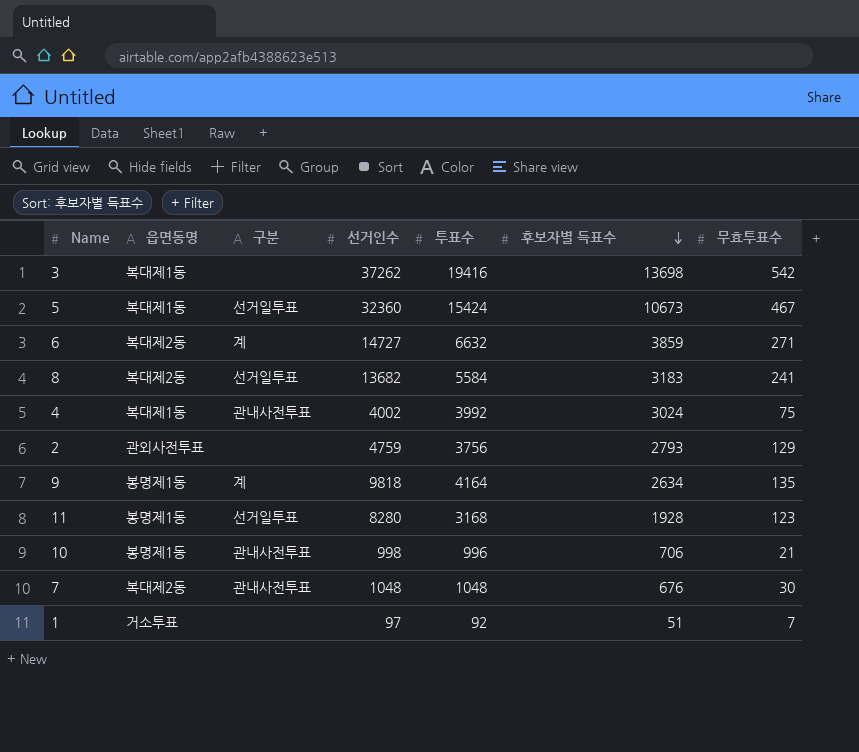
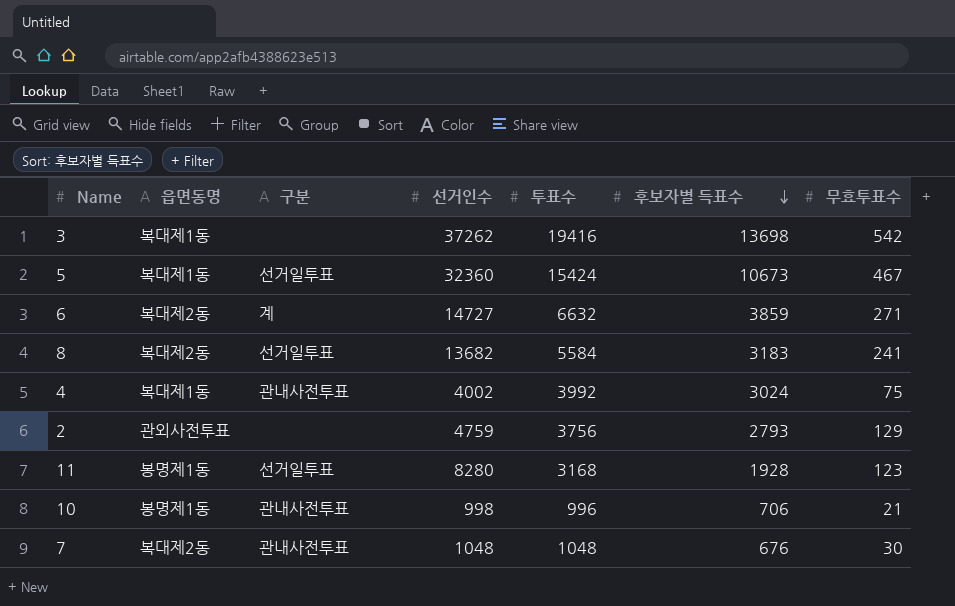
row 9: 봉명제1동 | 계 | 9818 | 4164 | 2634 | 135 -> none
row 1: 거소투표 | none | 97 | 92 | 51 | 7 -> none

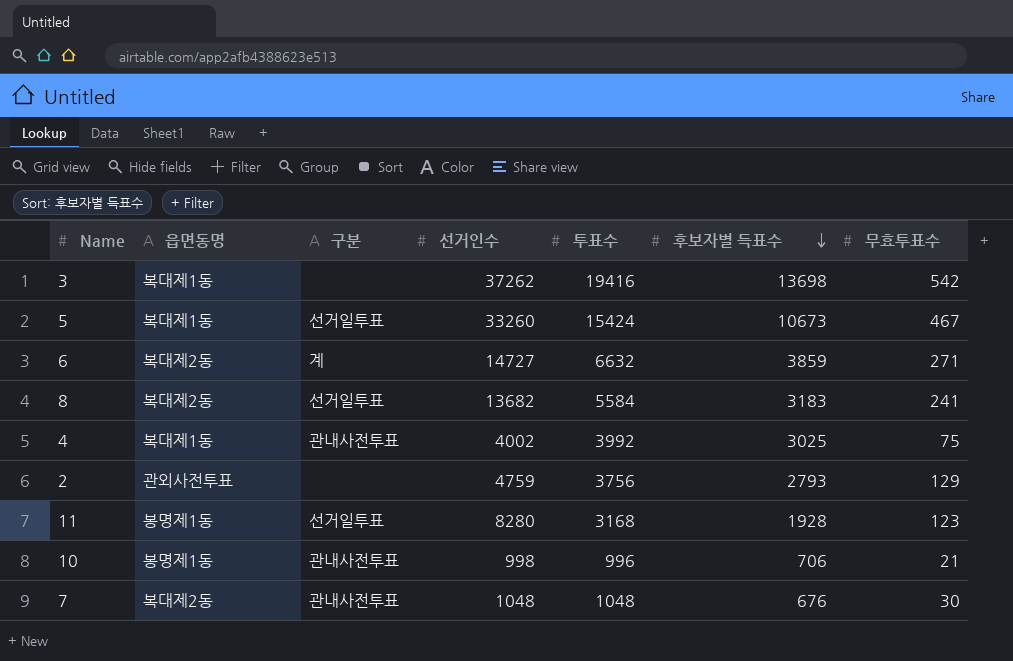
5 | 선거인수: 32360 -> 33260
4 | 후보자별 득표수: 3024 -> 3025

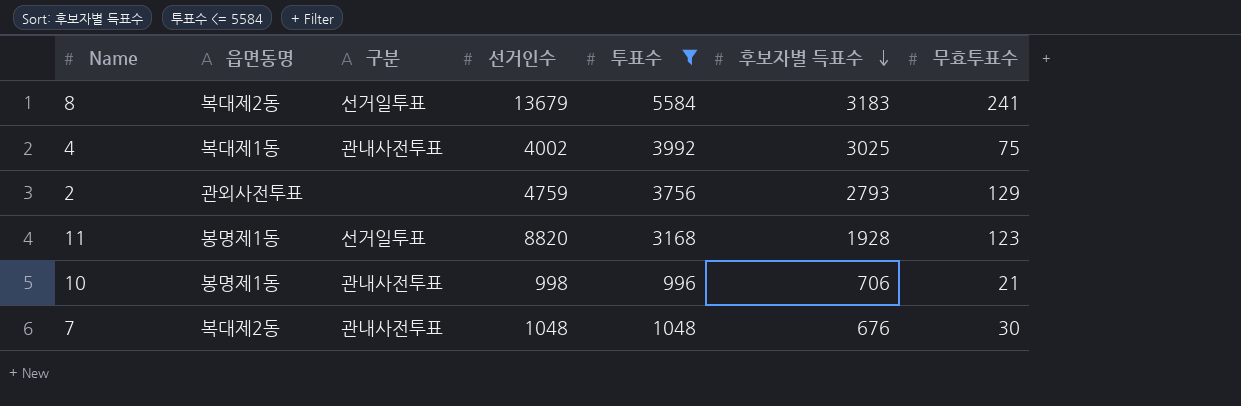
filter: none -> 투표수 <= 5584
8 | 선거인수: 13682 -> 13679
11 | 선거인수: 8280 -> 8820

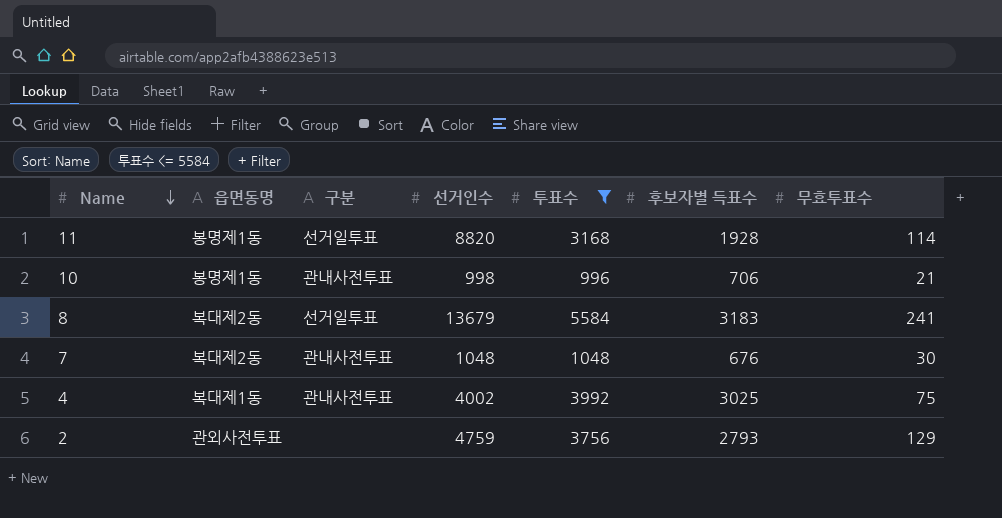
row order: 후보자별 득표수 descending -> Name descending
11 | 무효투표수: 123 -> 114

